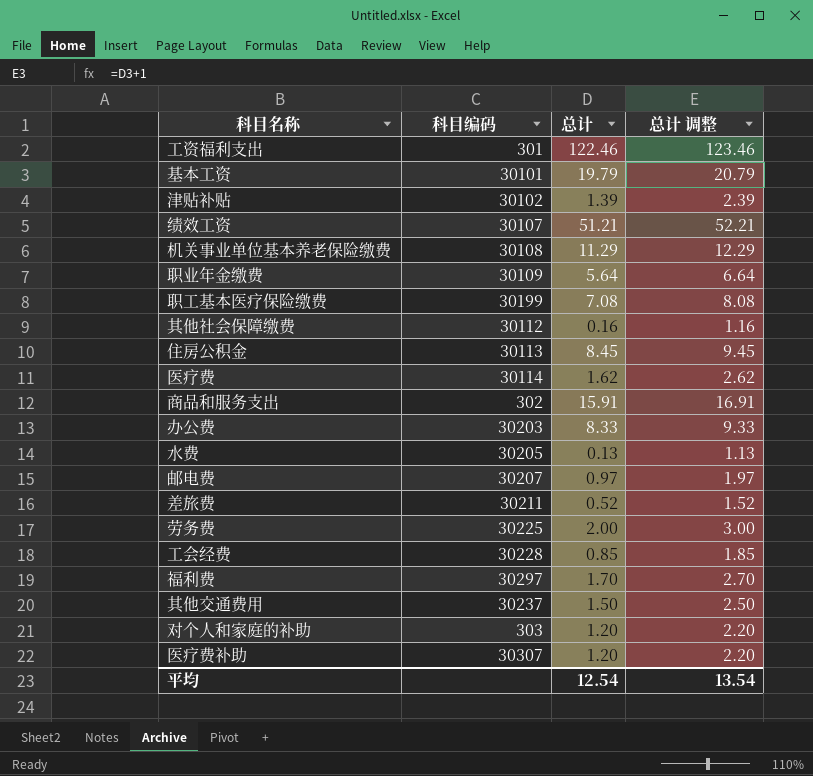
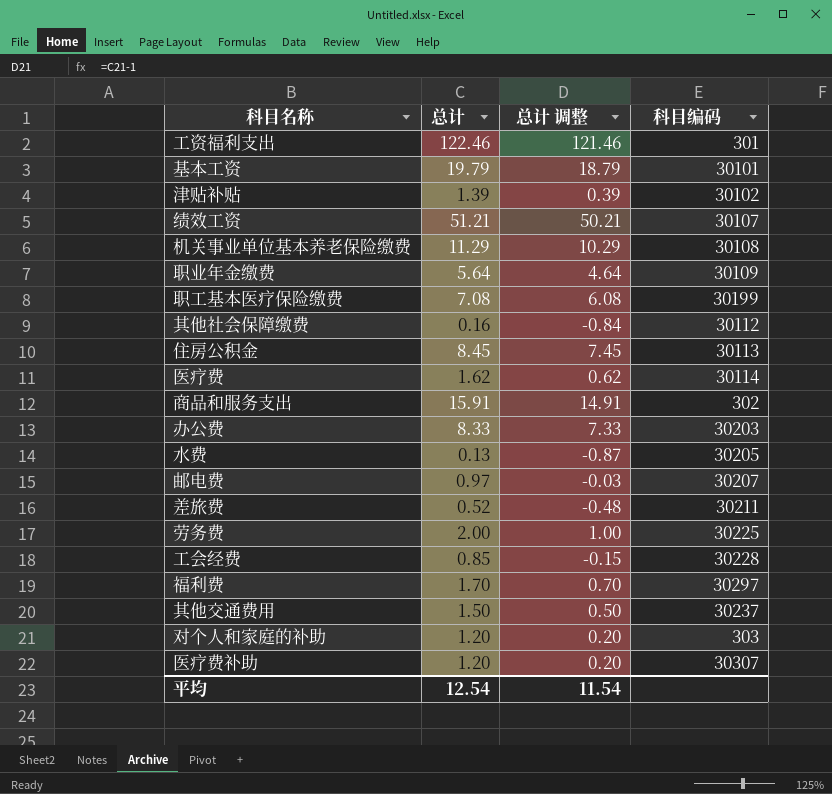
column 总计 调整 | formula: [总计] + 1 -> [总计] - 1
column 科目编码 | position: 2 -> 4
平均 | 总计 调整: 13.54 -> 11.54

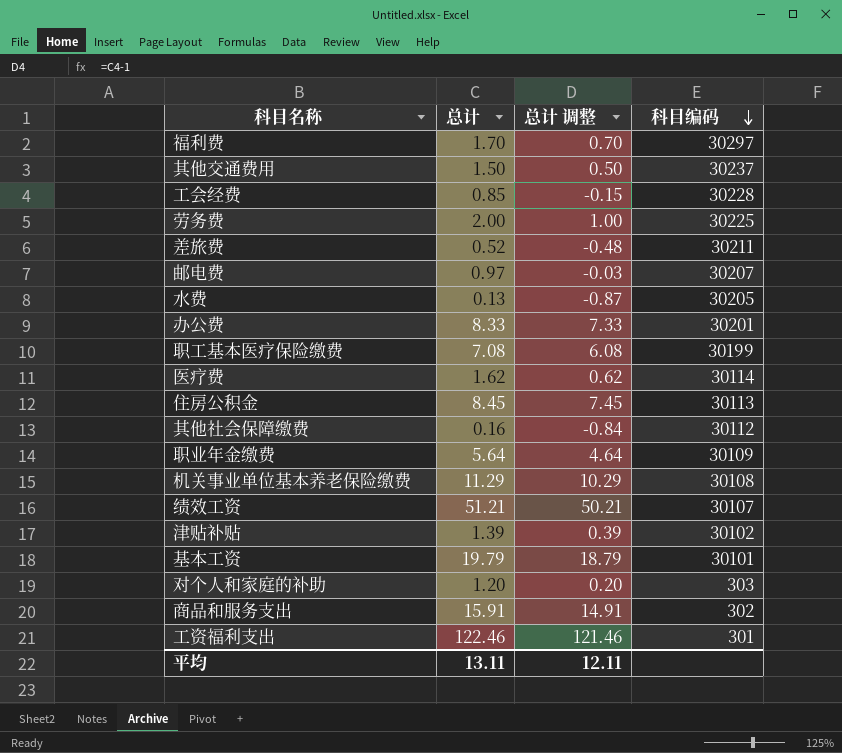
row order: none -> 科目编码 descending
row 医疗费补助: 1.20 | 0.20 | 30307 -> none
办公费 | 科目编码: 30203 -> 30201
平均 | 总计: 12.54 -> 13.11
平均 | 总计 调整: 11.54 -> 12.11

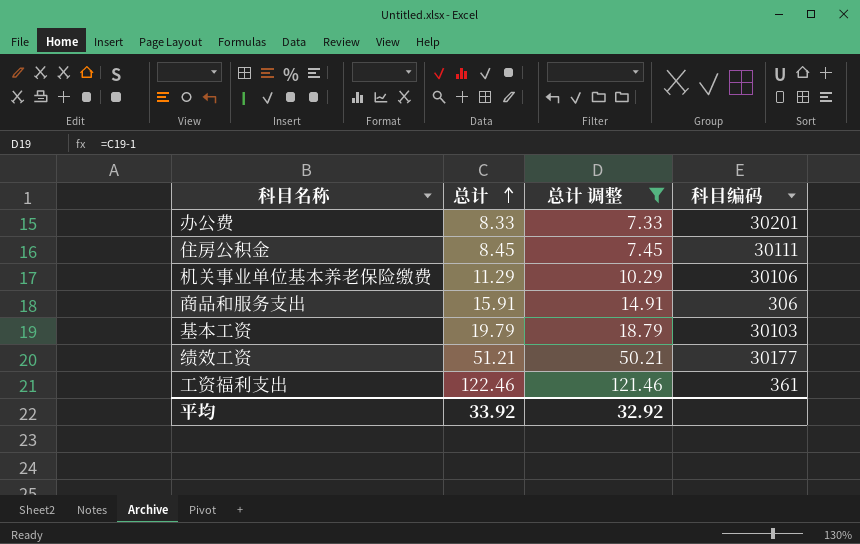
filter: none -> 总计 调整 >= 7.33
row order: 科目编码 descending -> 总计 ascending
住房公积金 | 科目编码: 30113 -> 30111
机关事业单位基本养老保险缴费 | 科目编码: 30108 -> 30106
商品和服务支出 | 科目编码: 302 -> 306
基本工资 | 科目编码: 30101 -> 30103
绩效工资 | 科目编码: 30107 -> 30177
工资福利支出 | 科目编码: 301 -> 361
平均 | 总计: 13.11 -> 33.92
平均 | 总计 调整: 12.11 -> 32.92

